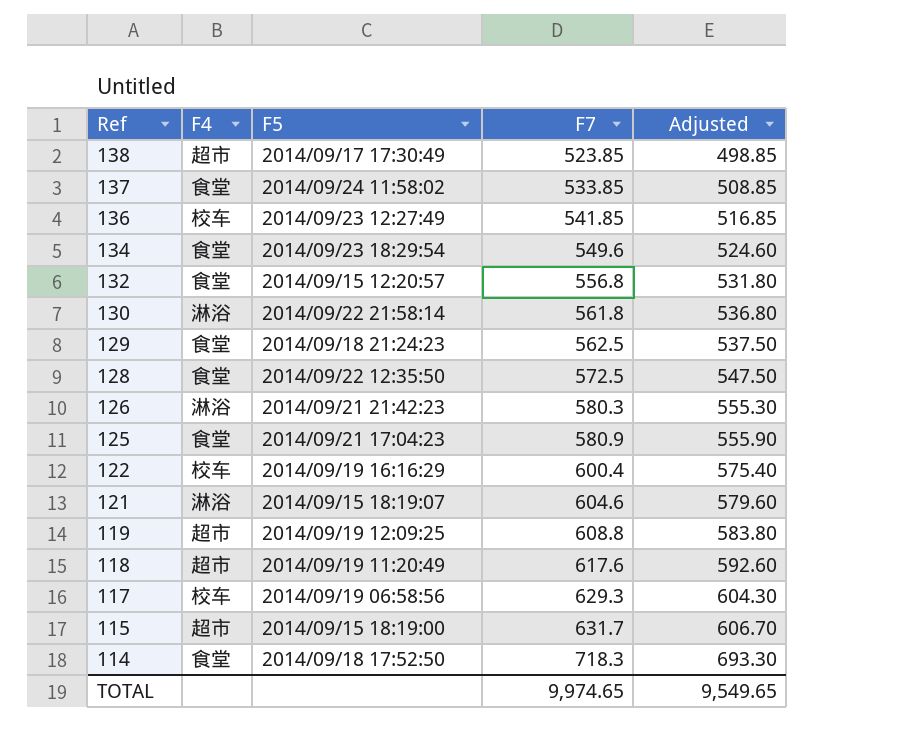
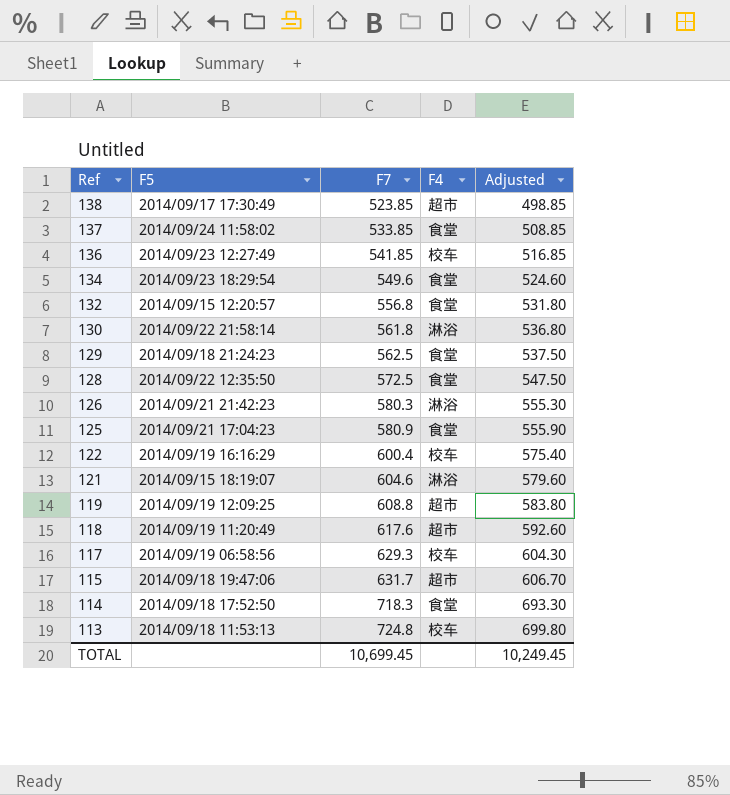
column F4 | position: 2 -> 4
115 | F5: 2014/09/15 18:19:00 -> 2014/09/18 19:47:06
row 113: none -> 2014/09/18 11:53:13 | 724.8 | 校车 | 699.80
TOTAL | F7: 9,974.65 -> 10,699.45
TOTAL | Adjusted: 9,549.65 -> 10,249.45

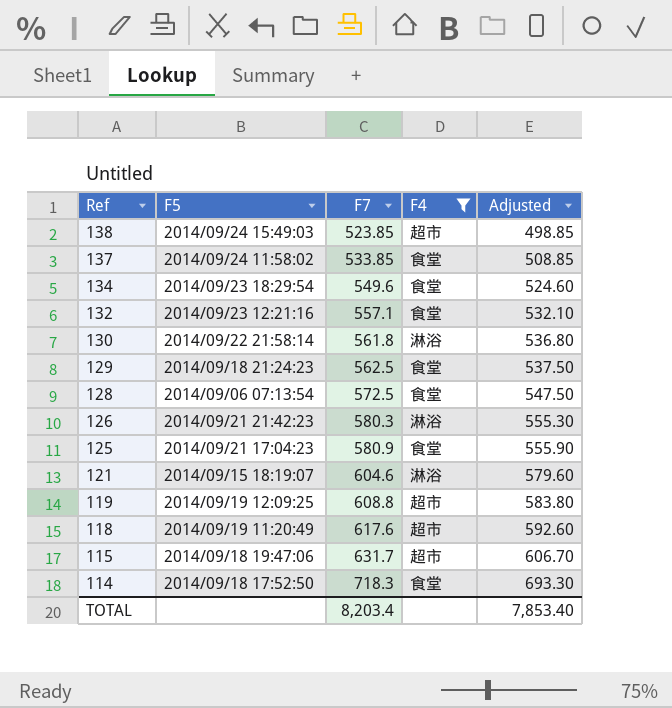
filter: none -> F4 != 校车
138 | F5: 2014/09/17 17:30:49 -> 2014/09/24 15:49:03
132 | F5: 2014/09/15 12:20:57 -> 2014/09/23 12:21:16
132 | F7: 556.8 -> 557.1
132 | Adjusted: 531.80 -> 532.10
128 | F5: 2014/09/22 12:35:50 -> 2014/09/06 07:13:54
TOTAL | F7: 10,699.45 -> 8,203.4
TOTAL | Adjusted: 10,249.45 -> 7,853.40

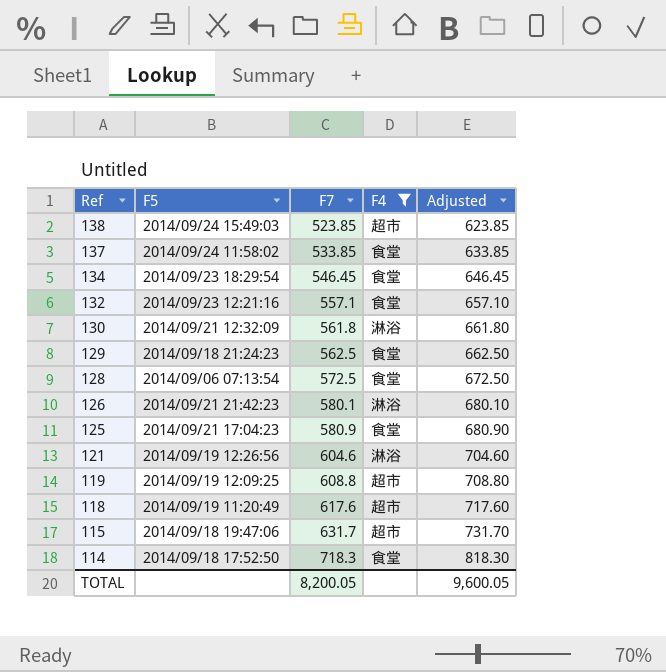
column Adjusted | formula: [F7] - 25 -> [F7] + 100
134 | F7: 549.6 -> 546.45
130 | F5: 2014/09/22 21:58:14 -> 2014/09/21 12:32:09
126 | F7: 580.3 -> 580.1
121 | F5: 2014/09/15 18:19:07 -> 2014/09/19 12:26:56
TOTAL | F7: 8,203.4 -> 8,200.05
TOTAL | Adjusted: 7,853.40 -> 9,600.05

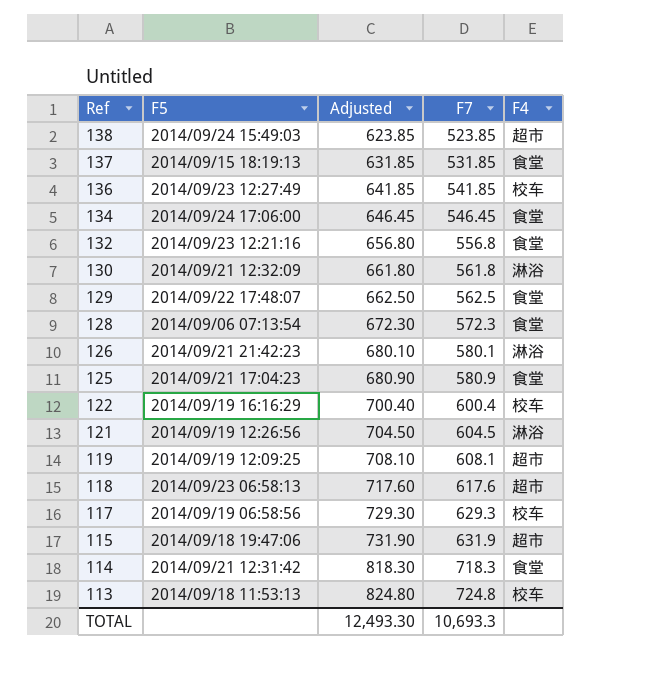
filter: F4 != 校车 -> none
column Adjusted | position: 5 -> 3
137 | F5: 2014/09/24 11:58:02 -> 2014/09/15 18:19:13
137 | Adjusted: 633.85 -> 631.85
137 | F7: 533.85 -> 531.85
134 | F5: 2014/09/23 18:29:54 -> 2014/09/24 17:06:00
132 | Adjusted: 657.10 -> 656.80
132 | F7: 557.1 -> 556.8
129 | F5: 2014/09/18 21:24:23 -> 2014/09/22 17:48:07
128 | Adjusted: 672.50 -> 672.30
128 | F7: 572.5 -> 572.3
121 | Adjusted: 704.60 -> 704.50
121 | F7: 604.6 -> 604.5
119 | Adjusted: 708.80 -> 708.10
119 | F7: 608.8 -> 608.1
118 | F5: 2014/09/19 11:20:49 -> 2014/09/23 06:58:13
115 | Adjusted: 731.70 -> 731.90
115 | F7: 631.7 -> 631.9
114 | F5: 2014/09/18 17:52:50 -> 2014/09/21 12:31:42
TOTAL | Adjusted: 9,600.05 -> 12,493.30
TOTAL | F7: 8,200.05 -> 10,693.3

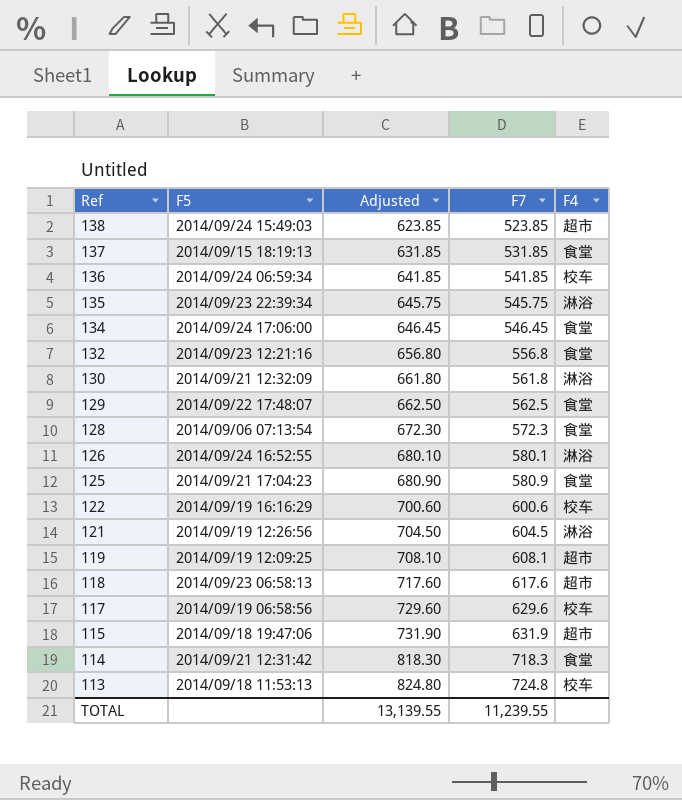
136 | F5: 2014/09/23 12:27:49 -> 2014/09/24 06:59:34
row 135: none -> 2014/09/23 22:39:34 | 645.75 | 545.75 | 淋浴
126 | F5: 2014/09/21 21:42:23 -> 2014/09/24 16:52:55
122 | Adjusted: 700.40 -> 700.60
122 | F7: 600.4 -> 600.6
117 | Adjusted: 729.30 -> 729.60
117 | F7: 629.3 -> 629.6
TOTAL | Adjusted: 12,493.30 -> 13,139.55
TOTAL | F7: 10,693.3 -> 11,239.55

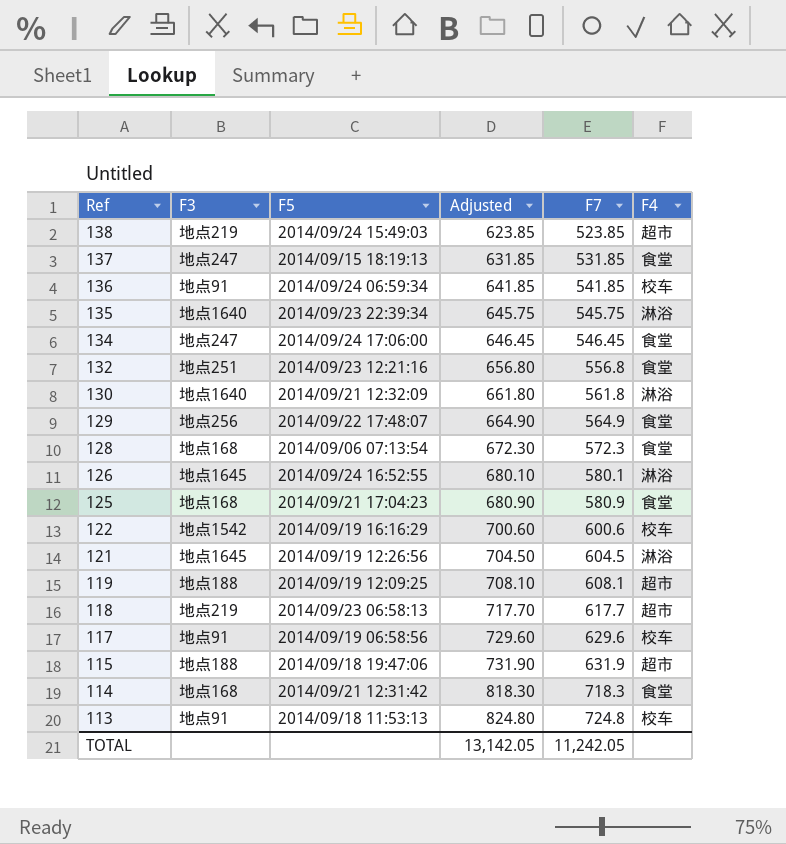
column F3 | position: none -> 2
129 | Adjusted: 662.50 -> 664.90
129 | F7: 562.5 -> 564.9
118 | Adjusted: 717.60 -> 717.70
118 | F7: 617.6 -> 617.7
TOTAL | Adjusted: 13,139.55 -> 13,142.05
TOTAL | F7: 11,239.55 -> 11,242.05

